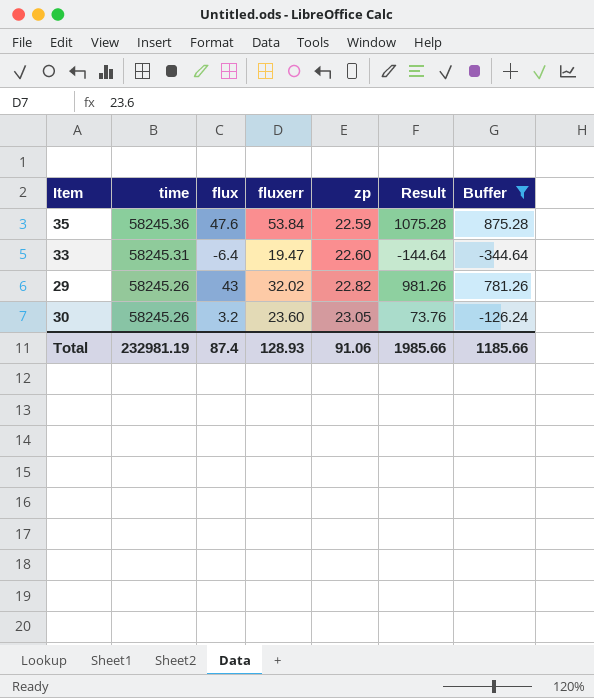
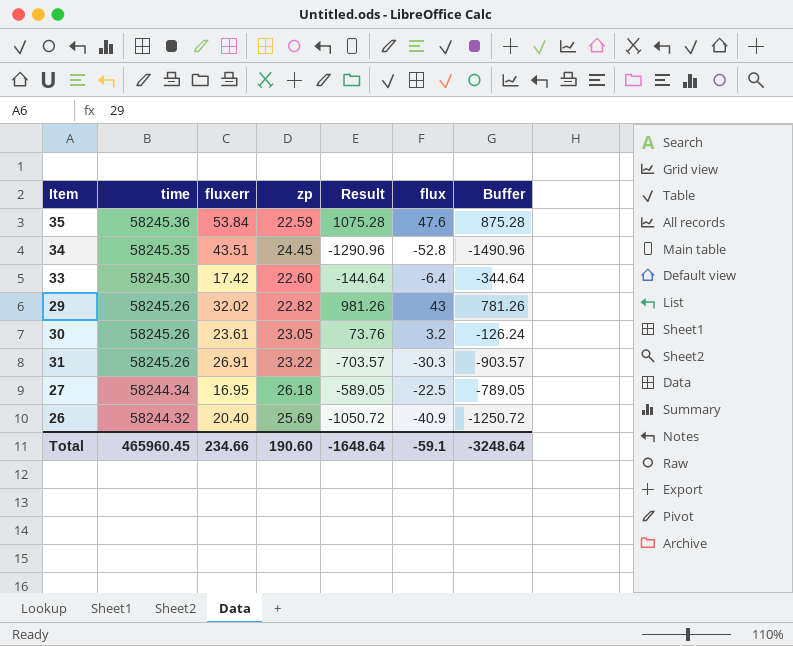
filter: Buffer >= -344.64 -> none
column flux | position: 3 -> 6
33 | time: 58245.31 -> 58245.30
33 | fluxerr: 19.47 -> 17.42
30 | fluxerr: 23.60 -> 23.61
Total | time: 232981.19 -> 465960.45
Total | fluxerr: 128.93 -> 234.66
Total | zp: 91.06 -> 190.60
Total | Result: 1985.66 -> -1648.64
Total | flux: 87.4 -> -59.1
Total | Buffer: 1185.66 -> -3248.64

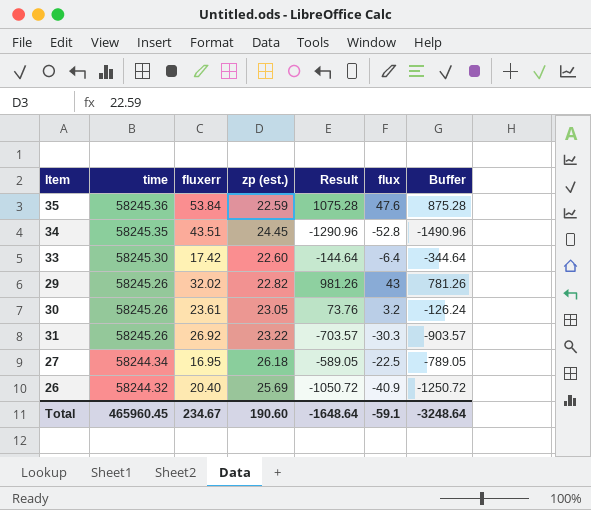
column name: zp -> zp (est.)
31 | fluxerr: 26.91 -> 26.92
Total | fluxerr: 234.66 -> 234.67

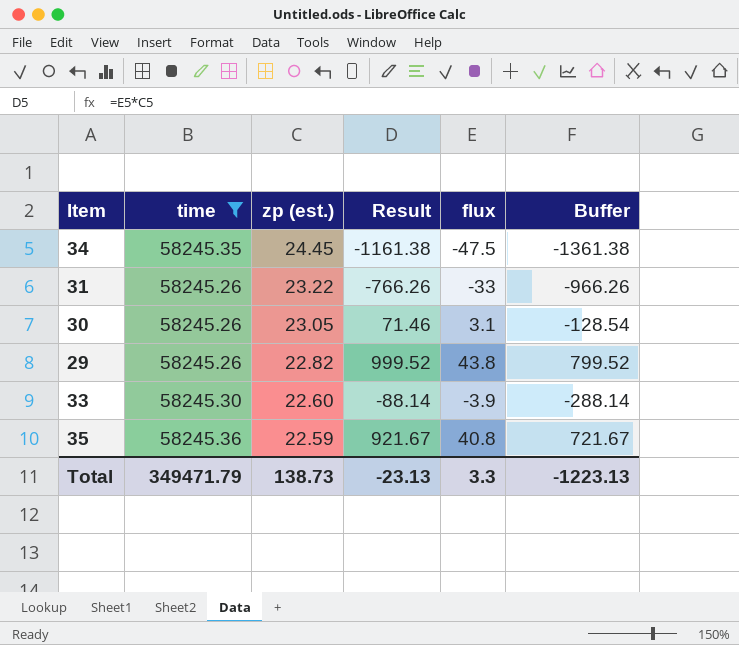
filter: none -> time >= 58245.26
row order: time descending -> zp (est.) descending
column fluxerr | position: 3 -> none
34 | Result: -1290.96 -> -1161.38
34 | flux: -52.8 -> -47.5
34 | Buffer: -1490.96 -> -1361.38
31 | Result: -703.57 -> -766.26
31 | flux: -30.3 -> -33
31 | Buffer: -903.57 -> -966.26
30 | Result: 73.76 -> 71.46
30 | flux: 3.2 -> 3.1
30 | Buffer: -126.24 -> -128.54
29 | Result: 981.26 -> 999.52
29 | flux: 43 -> 43.8
29 | Buffer: 781.26 -> 799.52
33 | Result: -144.64 -> -88.14
33 | flux: -6.4 -> -3.9
33 | Buffer: -344.64 -> -288.14
35 | Result: 1075.28 -> 921.67
35 | flux: 47.6 -> 40.8
35 | Buffer: 875.28 -> 721.67
Total | time: 465960.45 -> 349471.79
Total | zp (est.): 190.60 -> 138.73
Total | Result: -1648.64 -> -23.13
Total | flux: -59.1 -> 3.3
Total | Buffer: -3248.64 -> -1223.13

